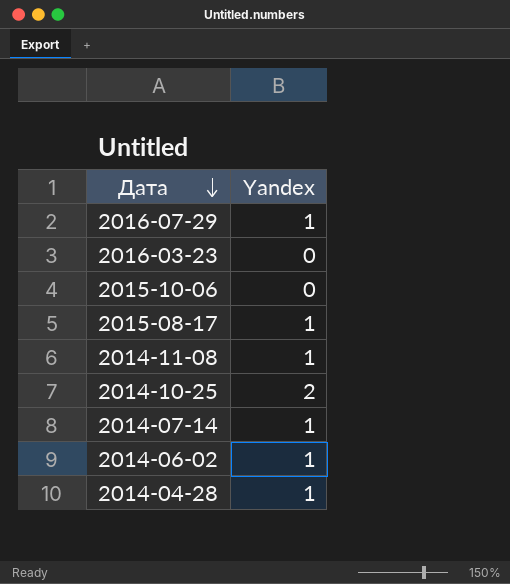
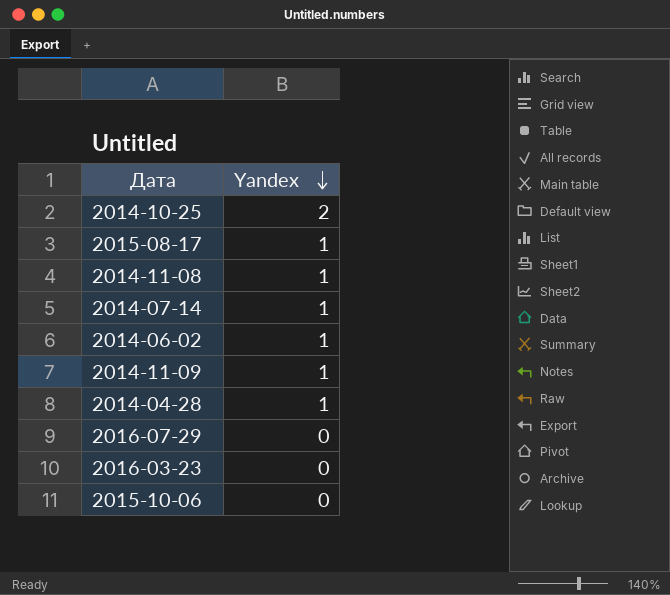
row order: Дата descending -> Yandex descending
row 2014-11-09: none -> 1
2016-07-29 | Yandex: 1 -> 0

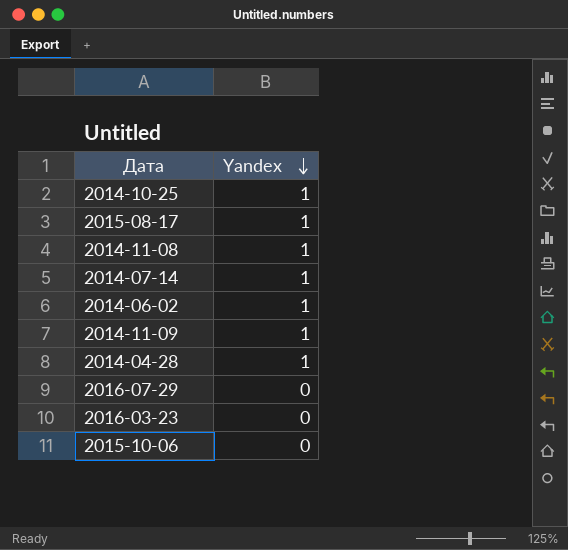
2014-10-25 | Yandex: 2 -> 1

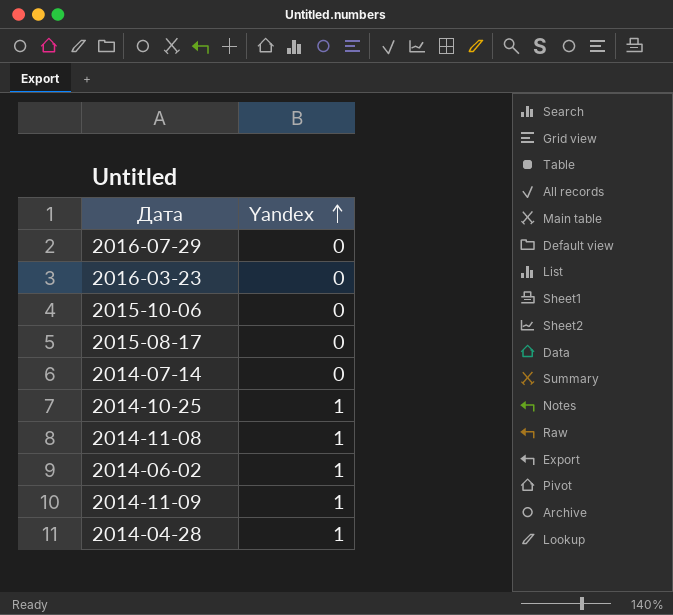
row order: Yandex descending -> Yandex ascending
2015-08-17 | Yandex: 1 -> 0
2014-07-14 | Yandex: 1 -> 0

